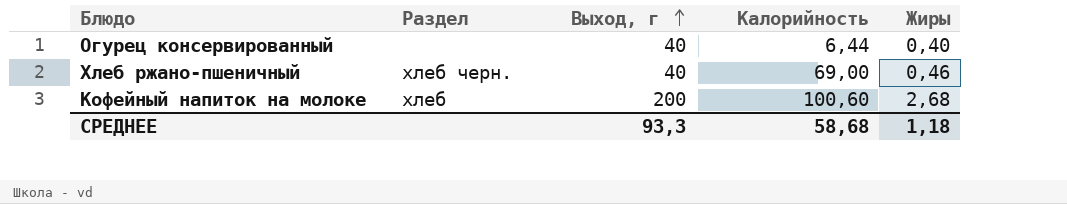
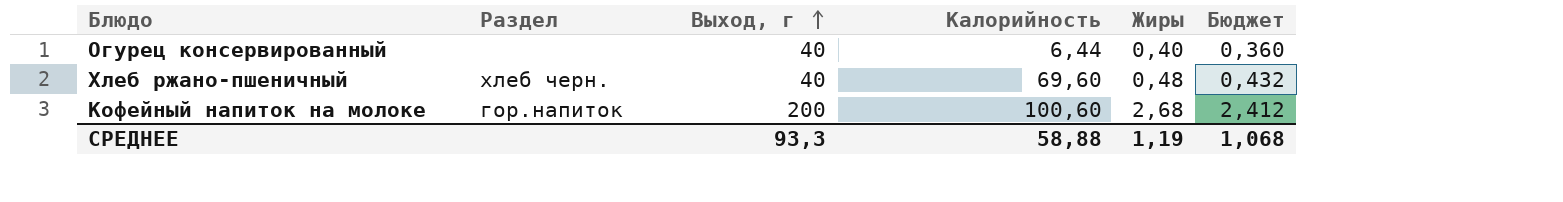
column Бюджет | formula: none -> [Жиры] * 0,9
Хлеб ржано-пшеничный | Калорийность: 69,00 -> 69,60
Хлеб ржано-пшеничный | Жиры: 0,46 -> 0,48
Кофейный напиток на молоке | Раздел: хлеб -> гор.напиток
СРЕДНЕЕ | Калорийность: 58,68 -> 58,88
СРЕДНЕЕ | Жиры: 1,18 -> 1,19

